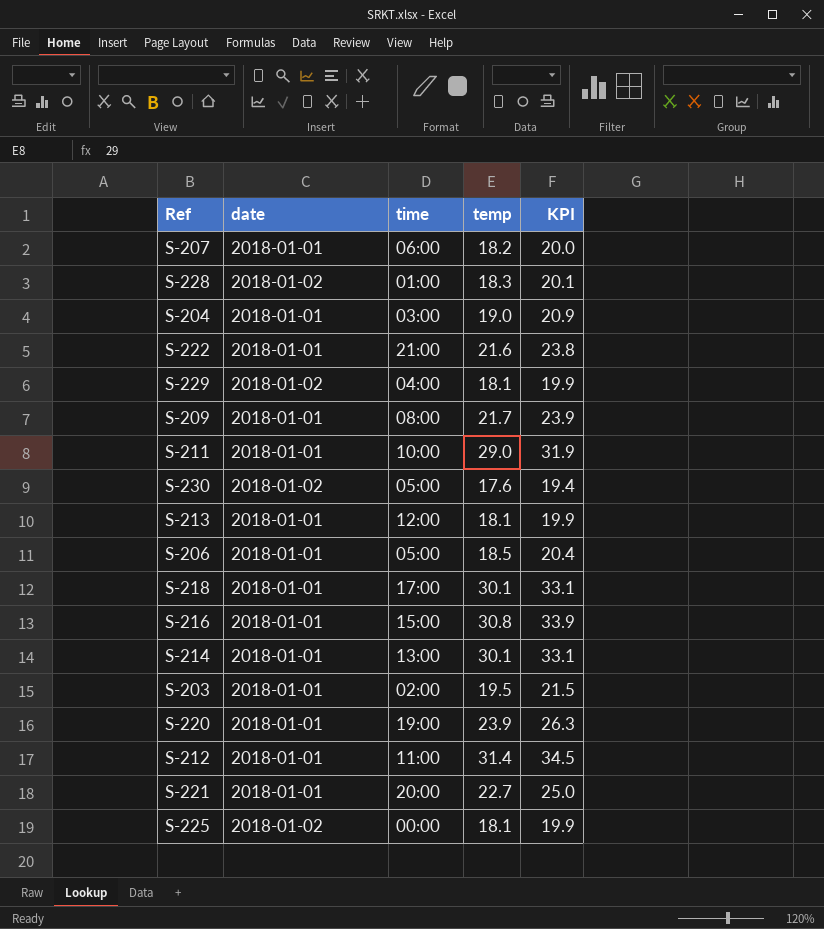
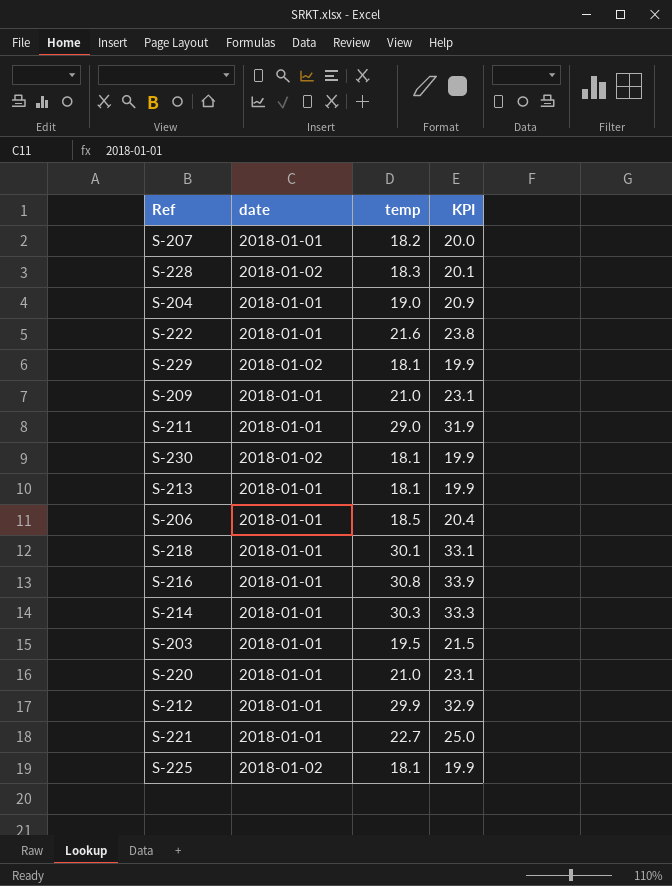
column time | position: 3 -> none
S-209 | temp: 21.7 -> 21.0
S-209 | KPI: 23.9 -> 23.1
S-230 | temp: 17.6 -> 18.1
S-230 | KPI: 19.4 -> 19.9
S-214 | temp: 30.1 -> 30.3
S-214 | KPI: 33.1 -> 33.3
S-220 | temp: 23.9 -> 21.0
S-220 | KPI: 26.3 -> 23.1
S-212 | temp: 31.4 -> 29.9
S-212 | KPI: 34.5 -> 32.9

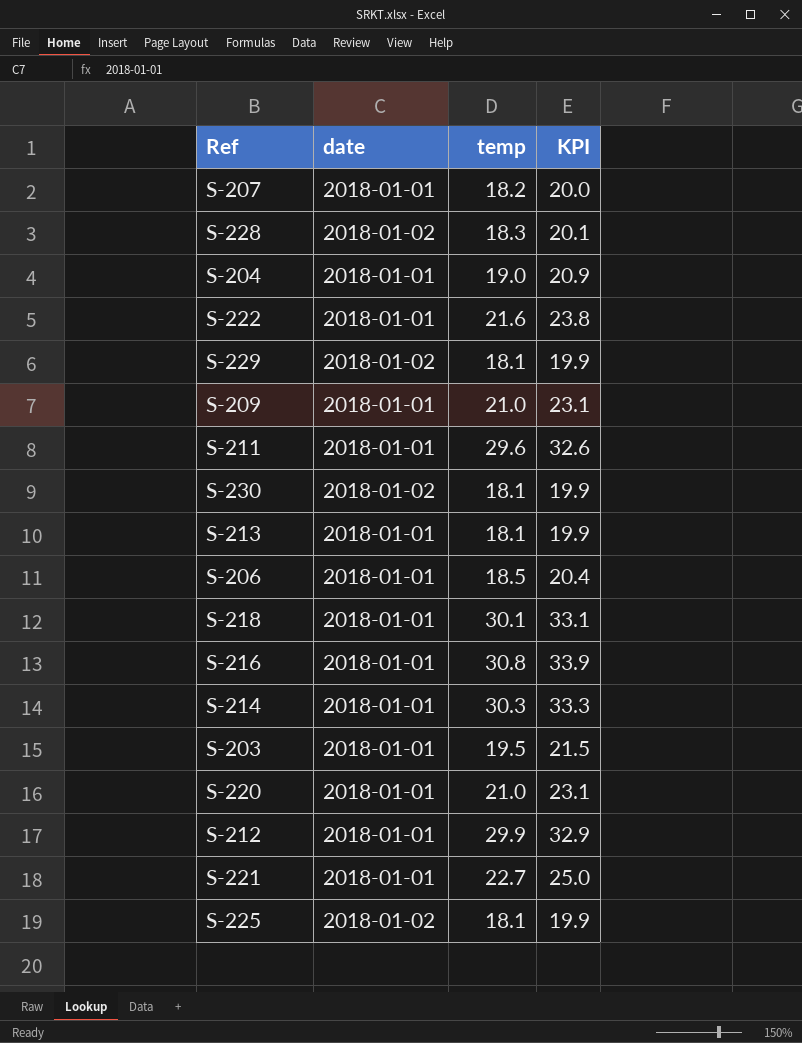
S-211 | temp: 29.0 -> 29.6
S-211 | KPI: 31.9 -> 32.6

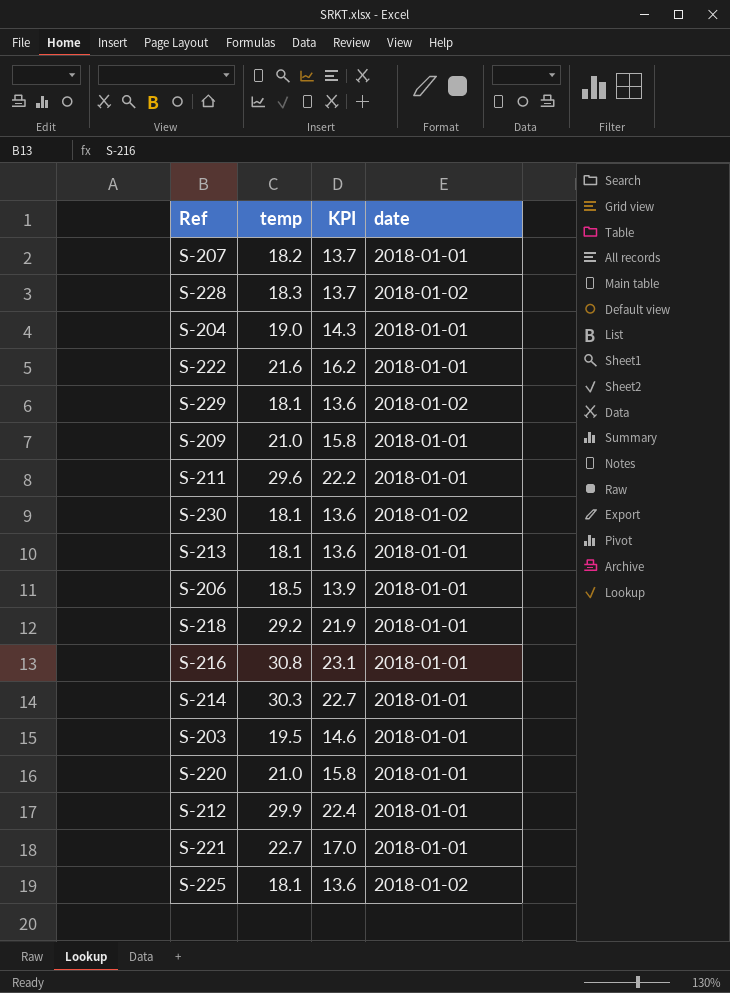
column KPI | formula: [temp] * 1.1 -> [temp] * 0.75
column date | position: 2 -> 4
S-218 | temp: 30.1 -> 29.2

